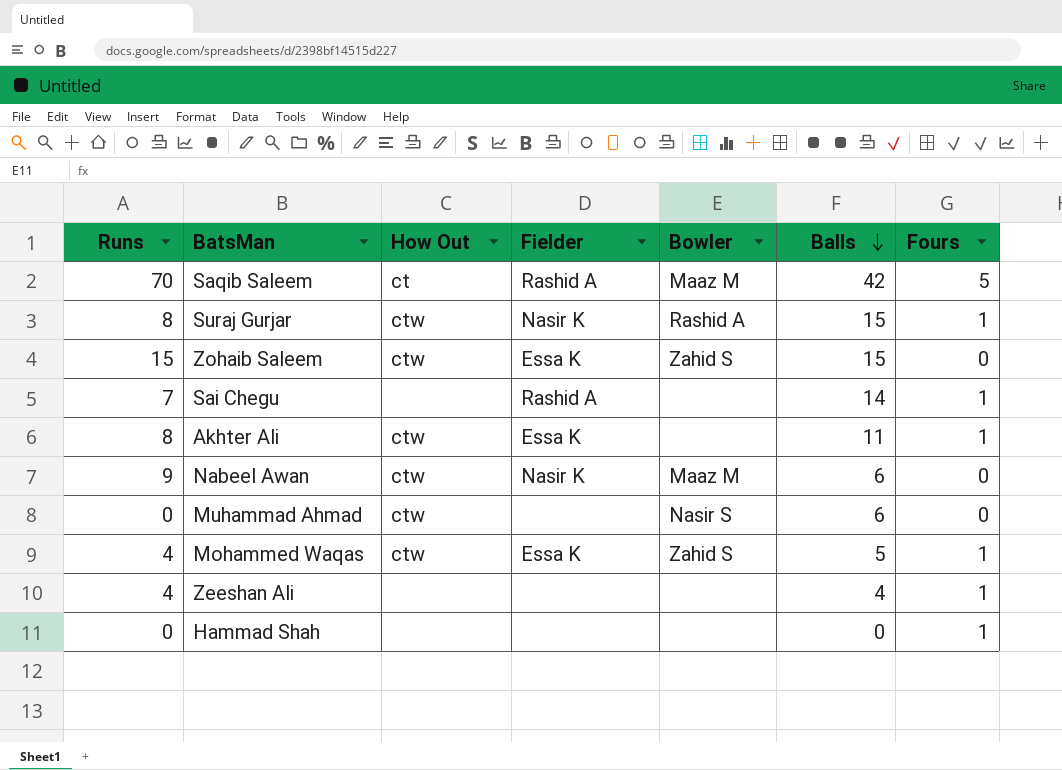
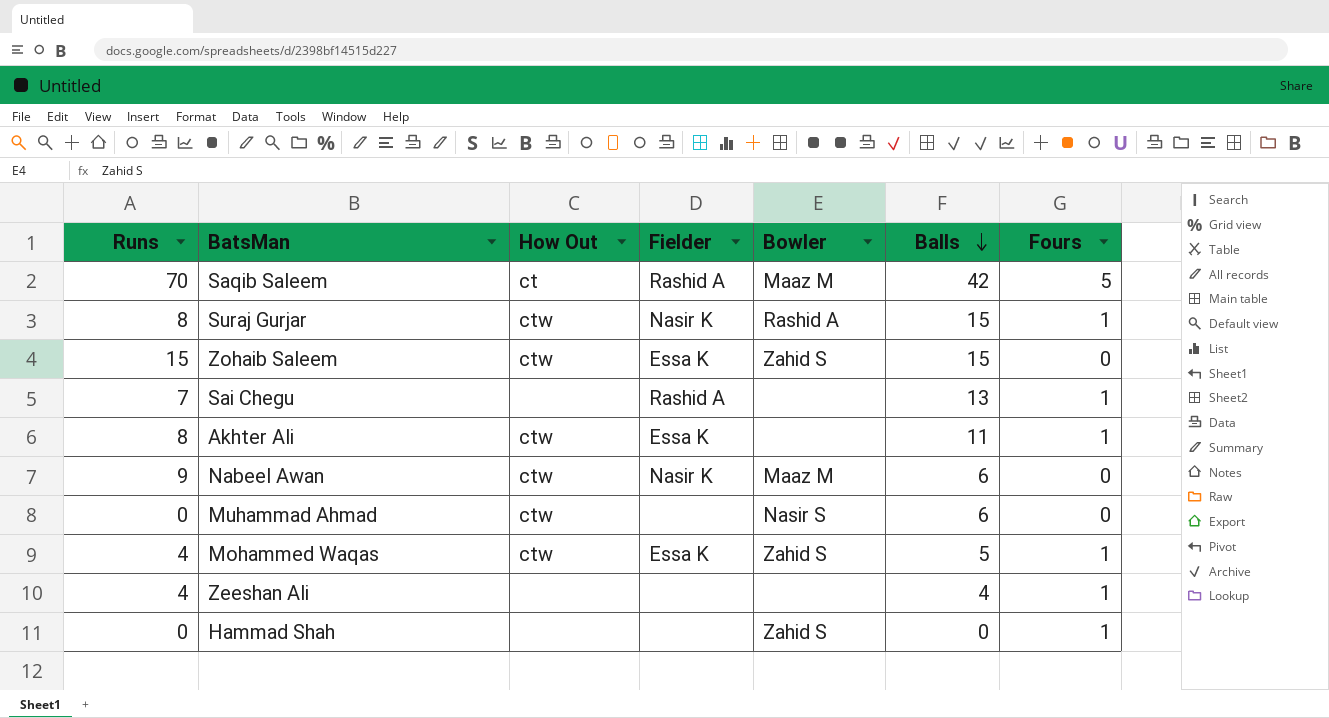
Sai Chegu | Balls: 14 -> 13
Hammad Shah | Bowler: none -> Zahid S

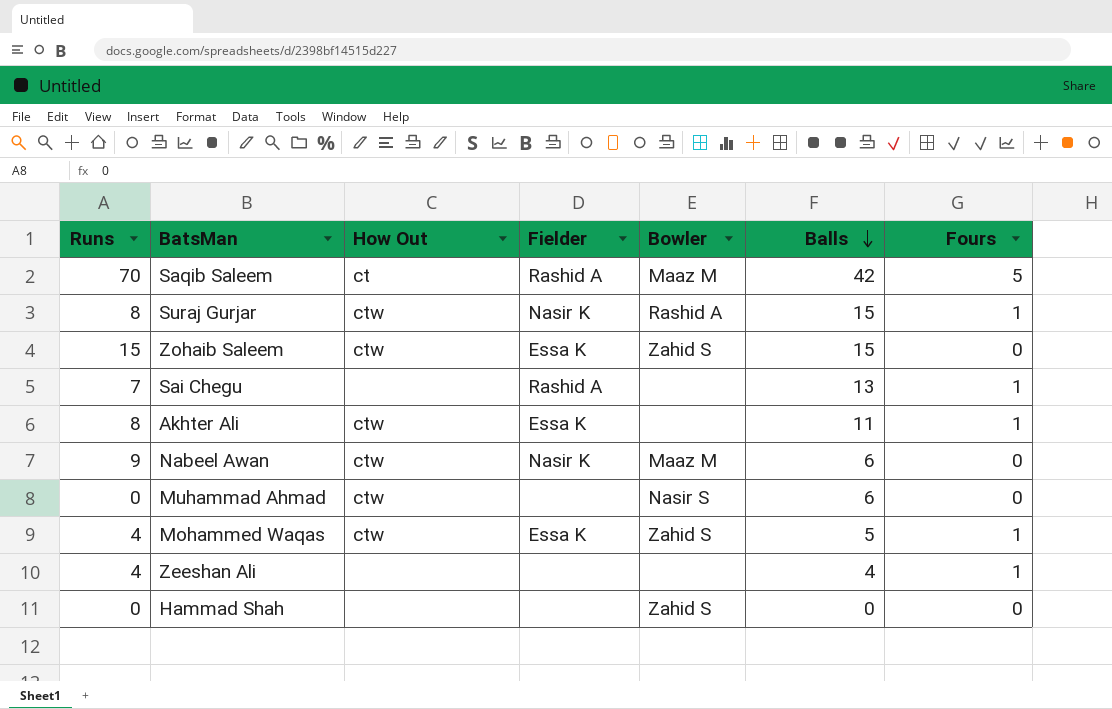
Hammad Shah | Fours: 1 -> 0

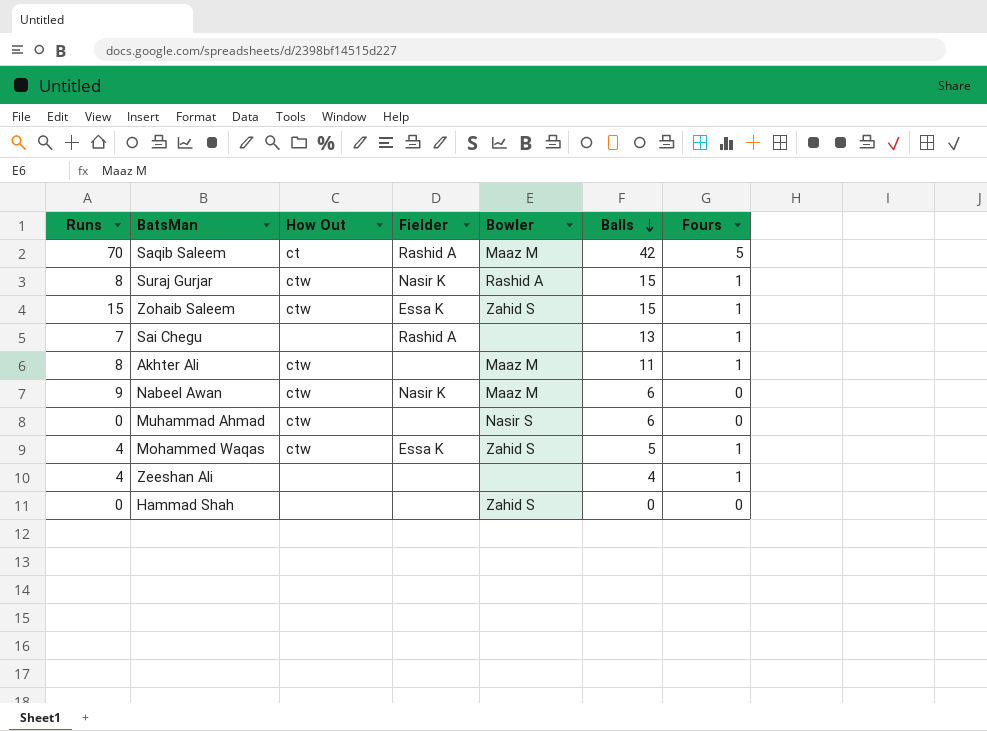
Zohaib Saleem | Fours: 0 -> 1
Akhter Ali | Fielder: Essa K -> none
Akhter Ali | Bowler: none -> Maaz M

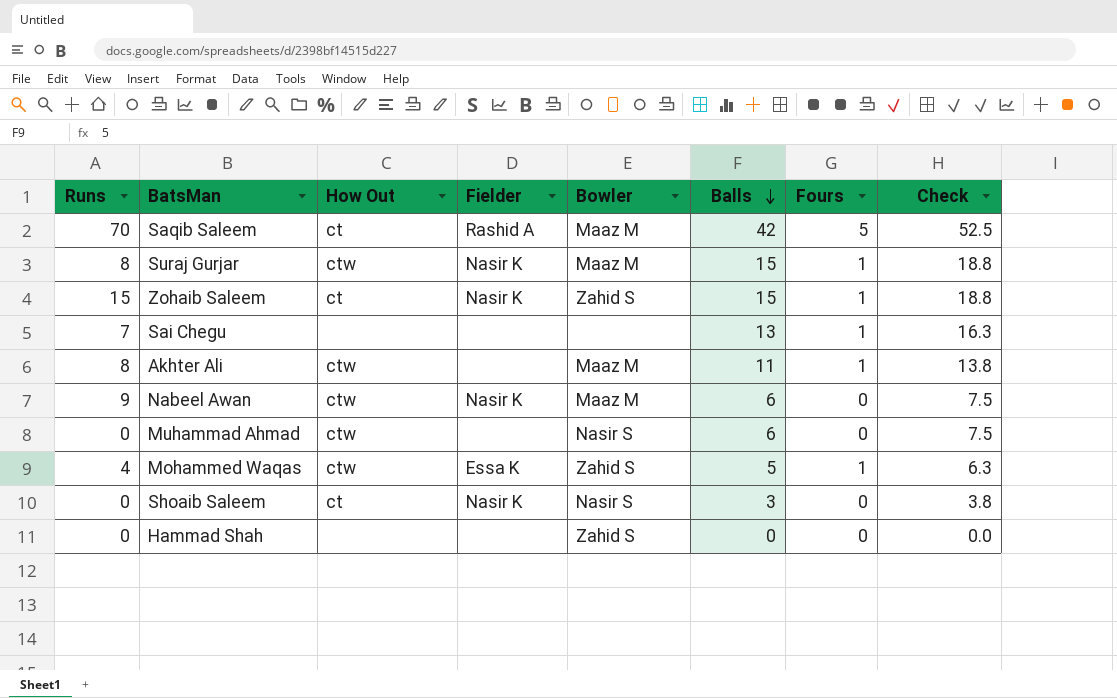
column Check | formula: none -> [Balls] * 1.25
row Zeeshan Ali: 4 | none | none | none | 4 | 1 -> none
Suraj Gurjar | Bowler: Rashid A -> Maaz M
Zohaib Saleem | How Out: ctw -> ct
Zohaib Saleem | Fielder: Essa K -> Nasir K
Sai Chegu | Fielder: Rashid A -> none
row Shoaib Saleem: none -> 0 | ct | Nasir K | Nasir S | 3 | 0 | 3.8

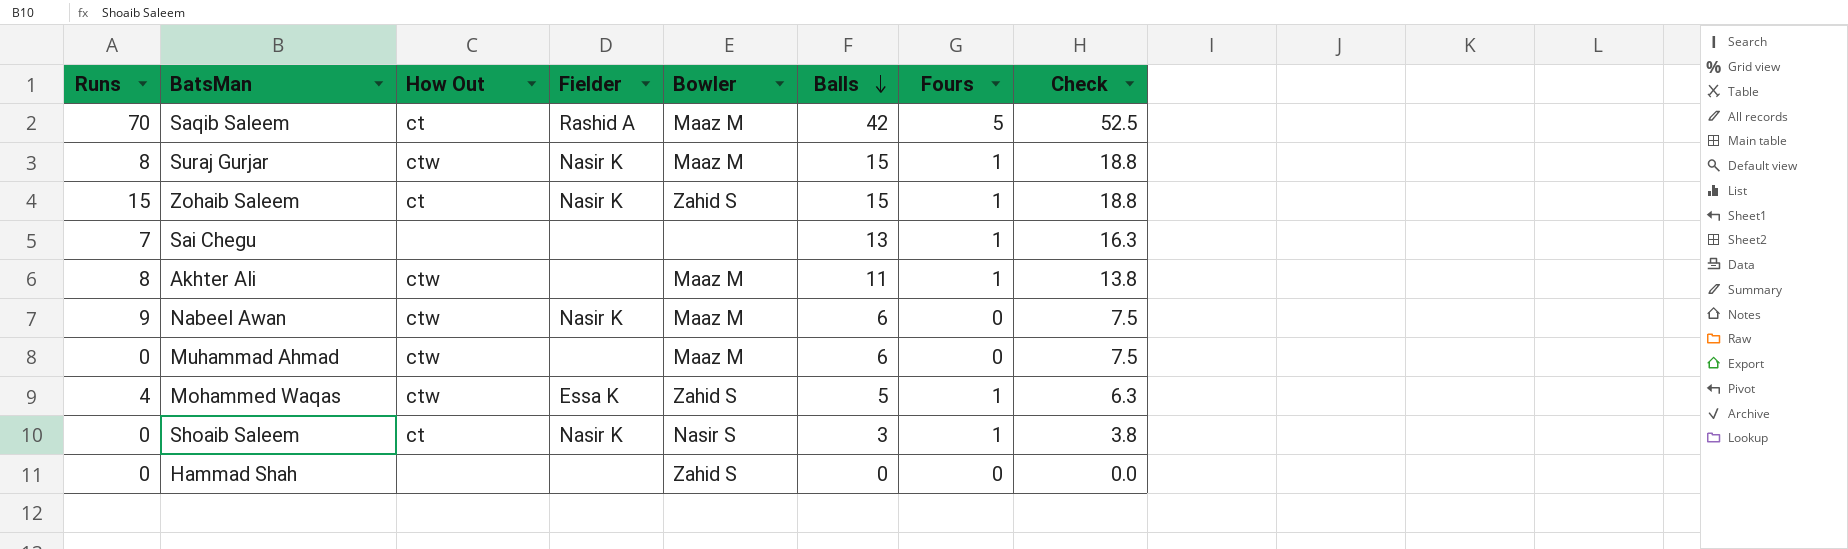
Muhammad Ahmad | Bowler: Nasir S -> Maaz M
Shoaib Saleem | Fours: 0 -> 1

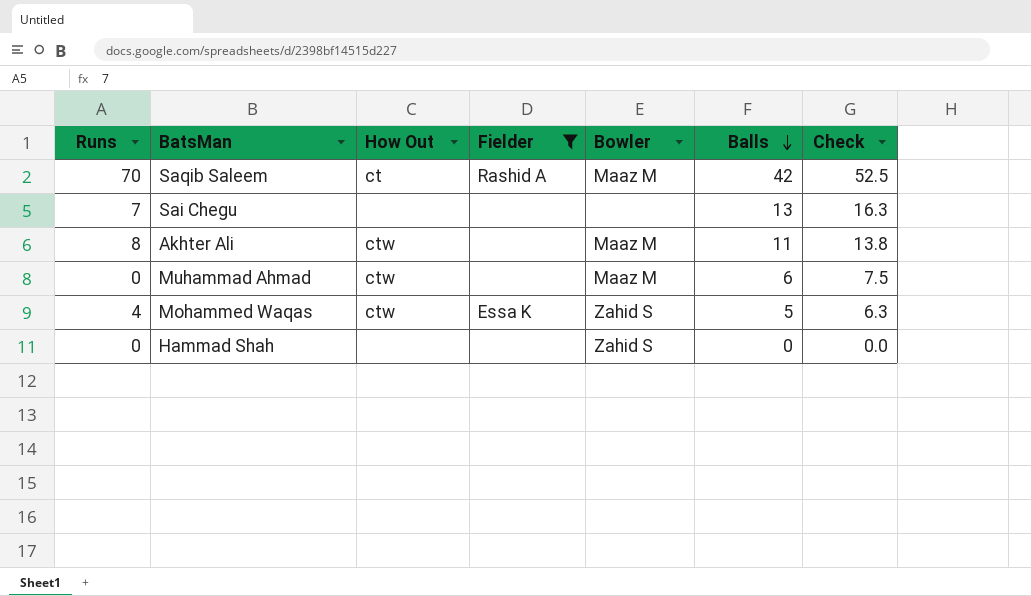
filter: none -> Fielder != Nasir K
column Fours | position: 7 -> none

